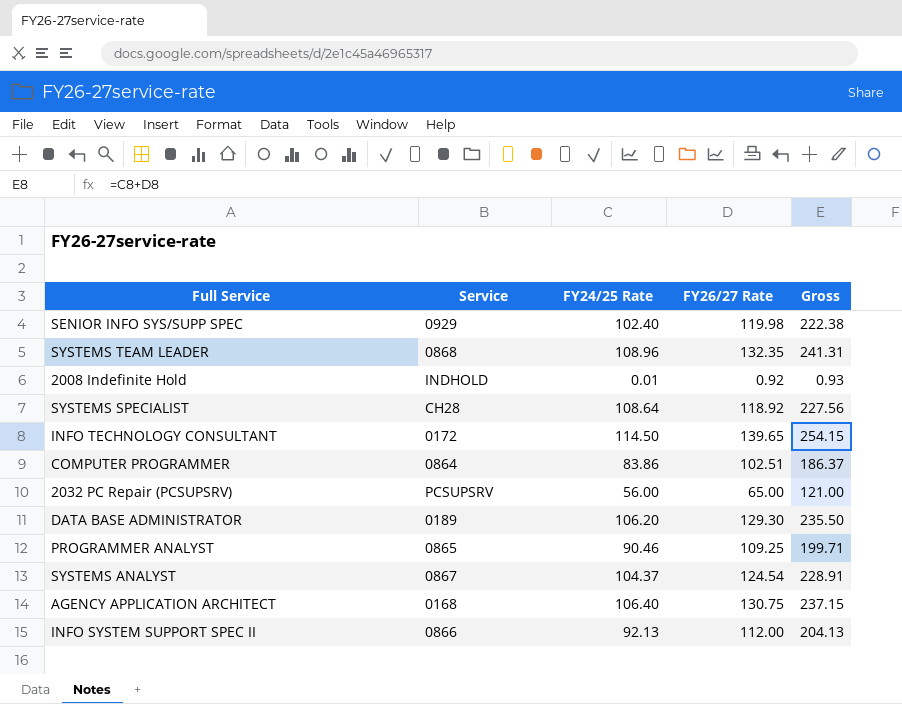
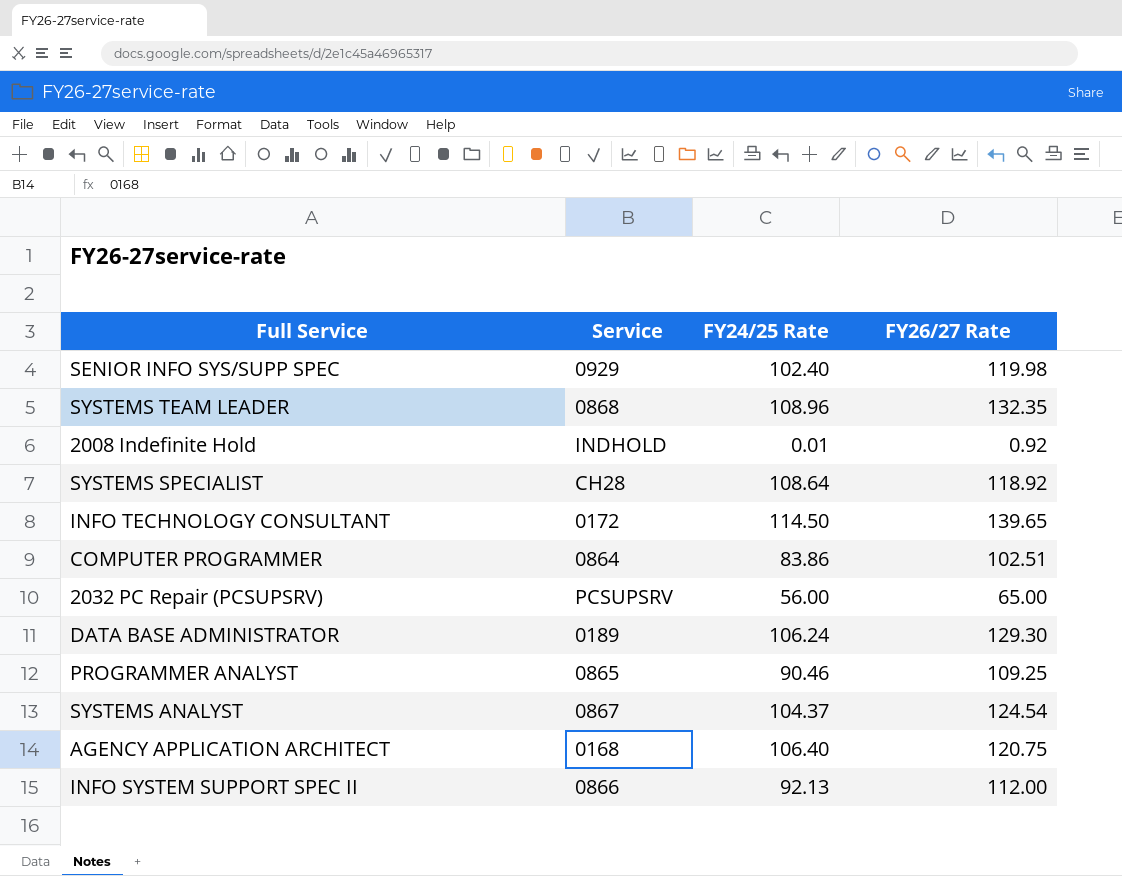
column Gross | formula: [FY24/25 Rate] + [FY26/27 Rate] -> none
DATA BASE ADMINISTRATOR | FY24/25 Rate: 106.20 -> 106.24
AGENCY APPLICATION ARCHITECT | FY26/27 Rate: 130.75 -> 120.75

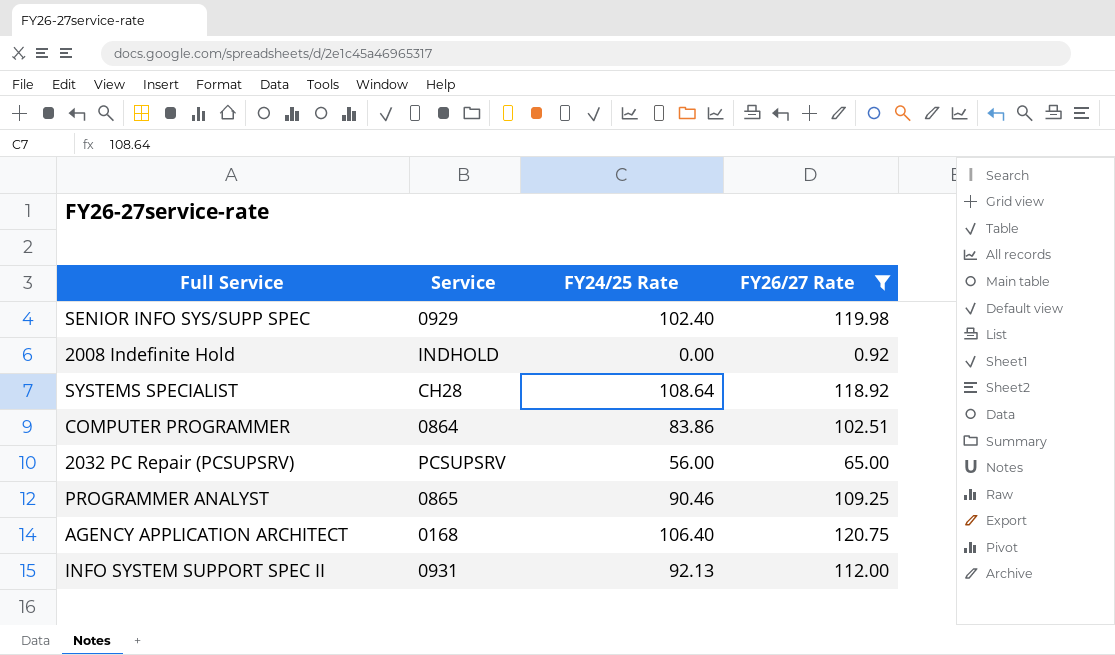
filter: none -> FY26/27 Rate <= 120.75
2008 Indefinite Hold | FY24/25 Rate: 0.01 -> 0.00
INFO SYSTEM SUPPORT SPEC II | Service: 0866 -> 0931

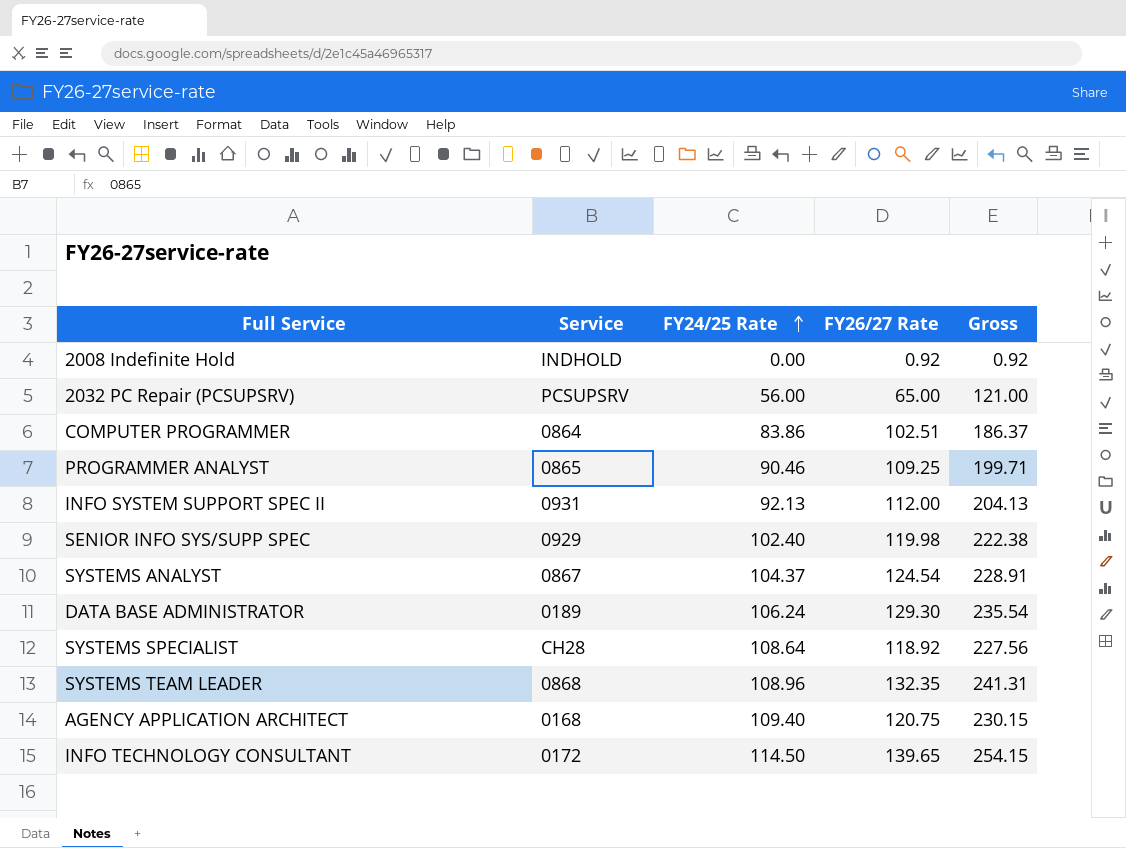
filter: FY26/27 Rate <= 120.75 -> none
row order: none -> FY24/25 Rate ascending
column Gross | formula: none -> [FY24/25 Rate] + [FY26/27 Rate]
AGENCY APPLICATION ARCHITECT | FY24/25 Rate: 106.40 -> 109.40

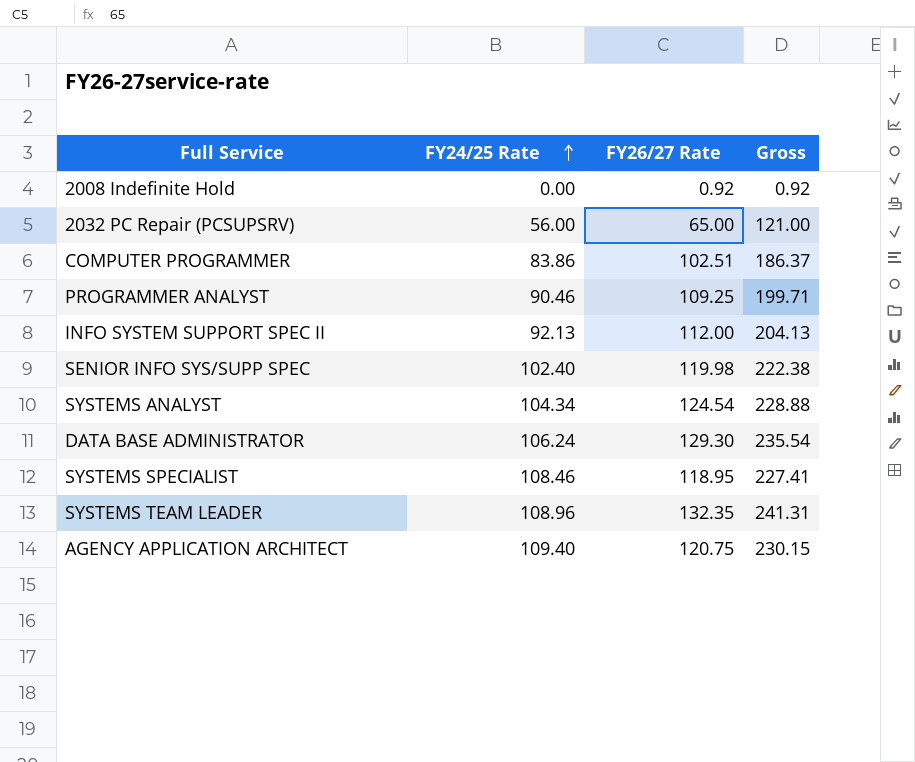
column Service | position: 2 -> none
row INFO TECHNOLOGY CONSULTANT: 0172 | 114.50 | 139.65 | 254.15 -> none
SYSTEMS ANALYST | FY24/25 Rate: 104.37 -> 104.34
SYSTEMS ANALYST | Gross: 228.91 -> 228.88
SYSTEMS SPECIALIST | FY24/25 Rate: 108.64 -> 108.46
SYSTEMS SPECIALIST | FY26/27 Rate: 118.92 -> 118.95
SYSTEMS SPECIALIST | Gross: 227.56 -> 227.41

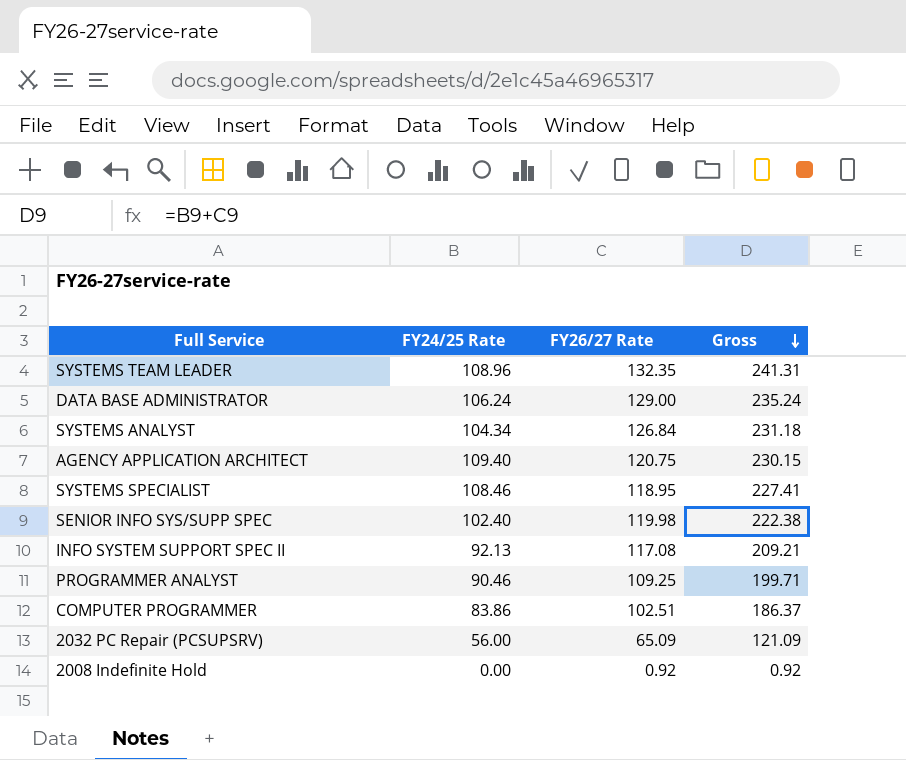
row order: FY24/25 Rate ascending -> Gross descending
DATA BASE ADMINISTRATOR | FY26/27 Rate: 129.30 -> 129.00
DATA BASE ADMINISTRATOR | Gross: 235.54 -> 235.24
SYSTEMS ANALYST | FY26/27 Rate: 124.54 -> 126.84
SYSTEMS ANALYST | Gross: 228.88 -> 231.18
INFO SYSTEM SUPPORT SPEC II | FY26/27 Rate: 112.00 -> 117.08
INFO SYSTEM SUPPORT SPEC II | Gross: 204.13 -> 209.21
2032 PC Repair (PCSUPSRV) | FY26/27 Rate: 65.00 -> 65.09
2032 PC Repair (PCSUPSRV) | Gross: 121.00 -> 121.09

